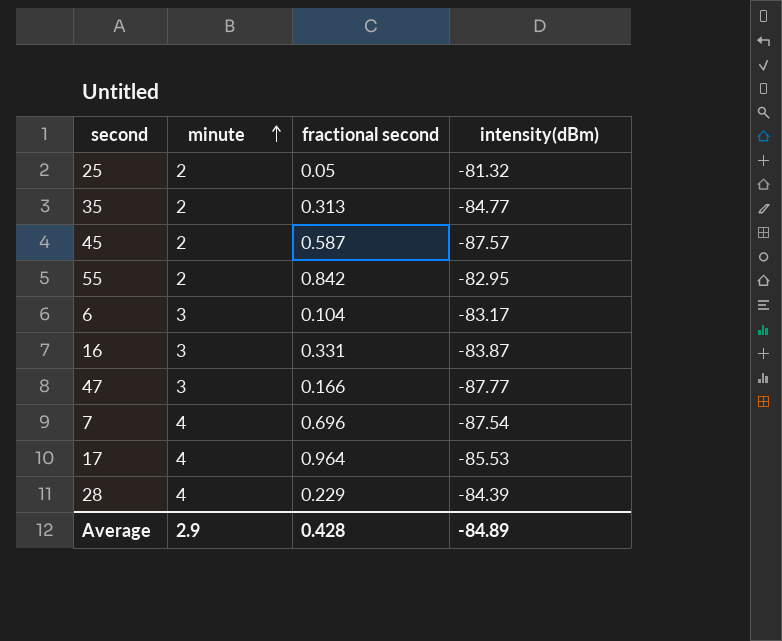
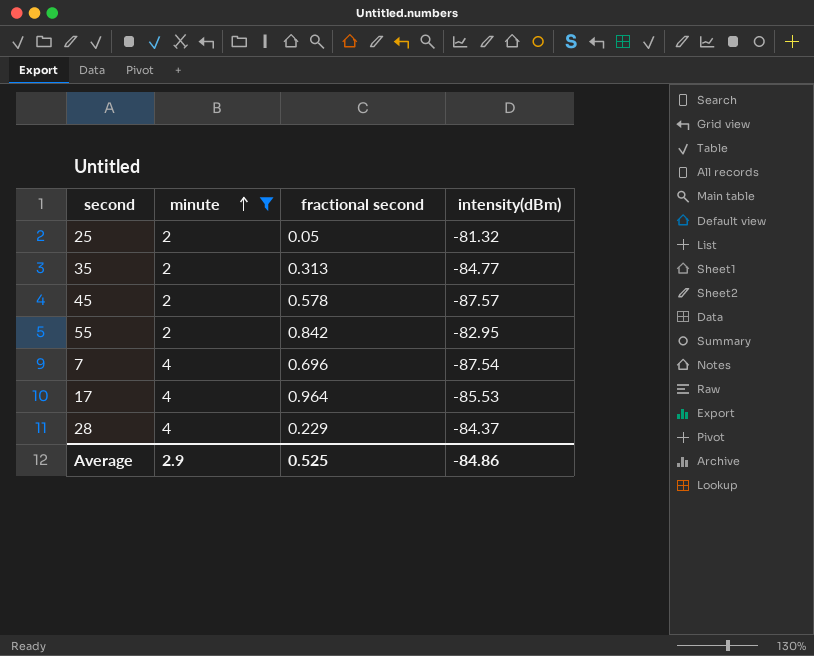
filter: none -> minute != 3
45 | fractional second: 0.587 -> 0.578
28 | intensity(dBm): -84.39 -> -84.37
Average | fractional second: 0.428 -> 0.525
Average | intensity(dBm): -84.89 -> -84.86

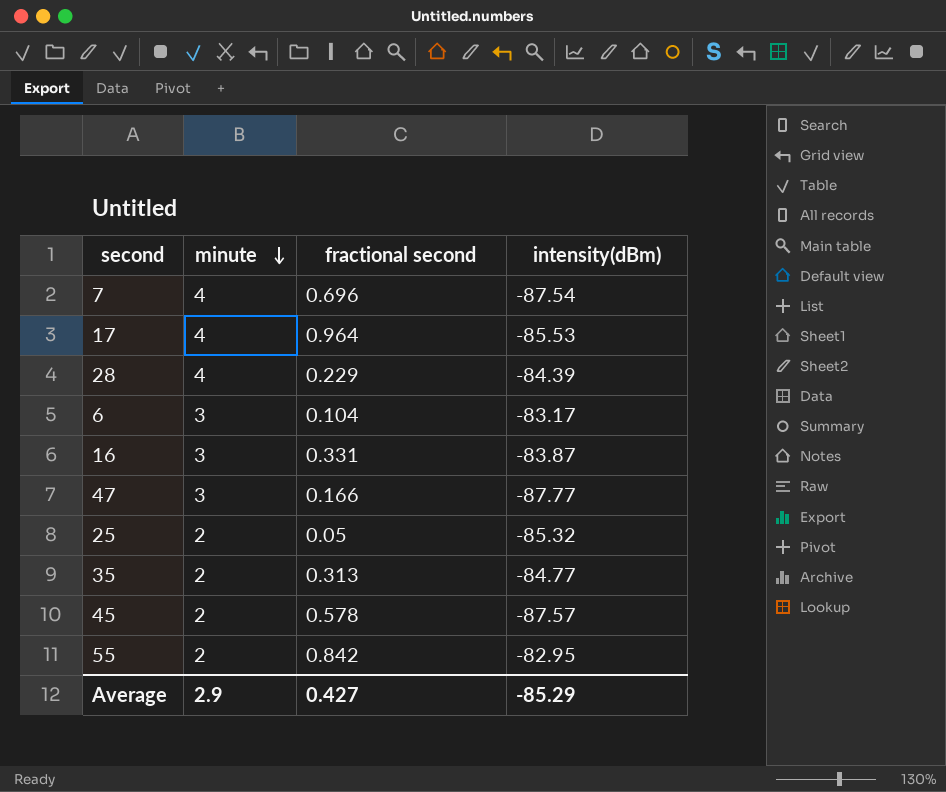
filter: minute != 3 -> none
row order: minute ascending -> minute descending
28 | intensity(dBm): -84.37 -> -84.39
25 | intensity(dBm): -81.32 -> -85.32
Average | fractional second: 0.525 -> 0.427
Average | intensity(dBm): -84.86 -> -85.29

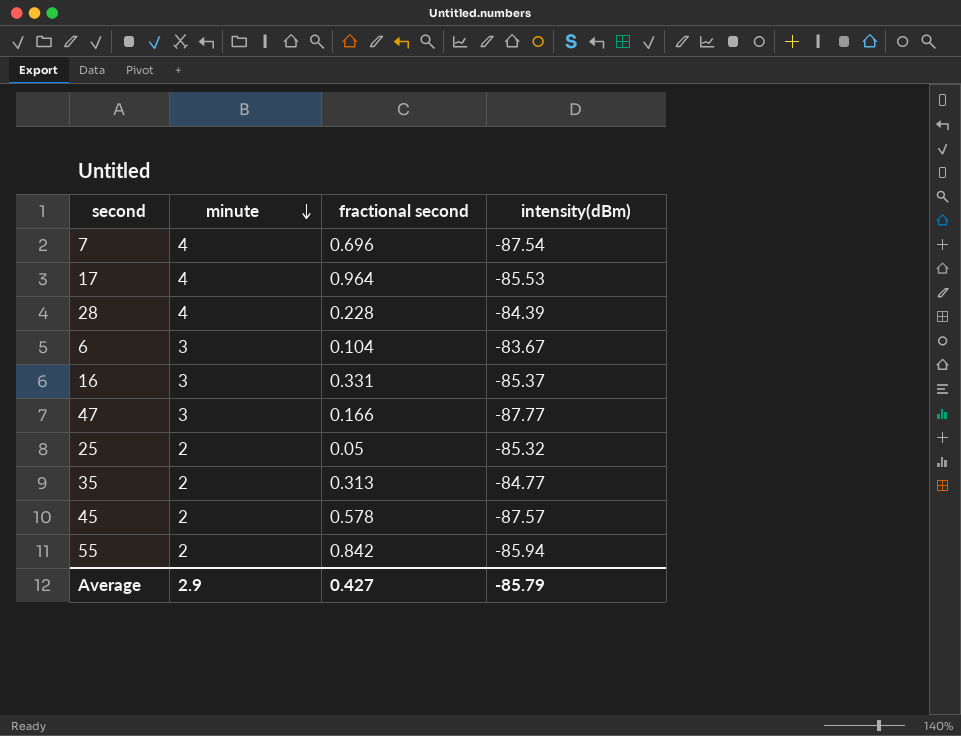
28 | fractional second: 0.229 -> 0.228
6 | intensity(dBm): -83.17 -> -83.67
16 | intensity(dBm): -83.87 -> -85.37
55 | intensity(dBm): -82.95 -> -85.94
Average | intensity(dBm): -85.29 -> -85.79

